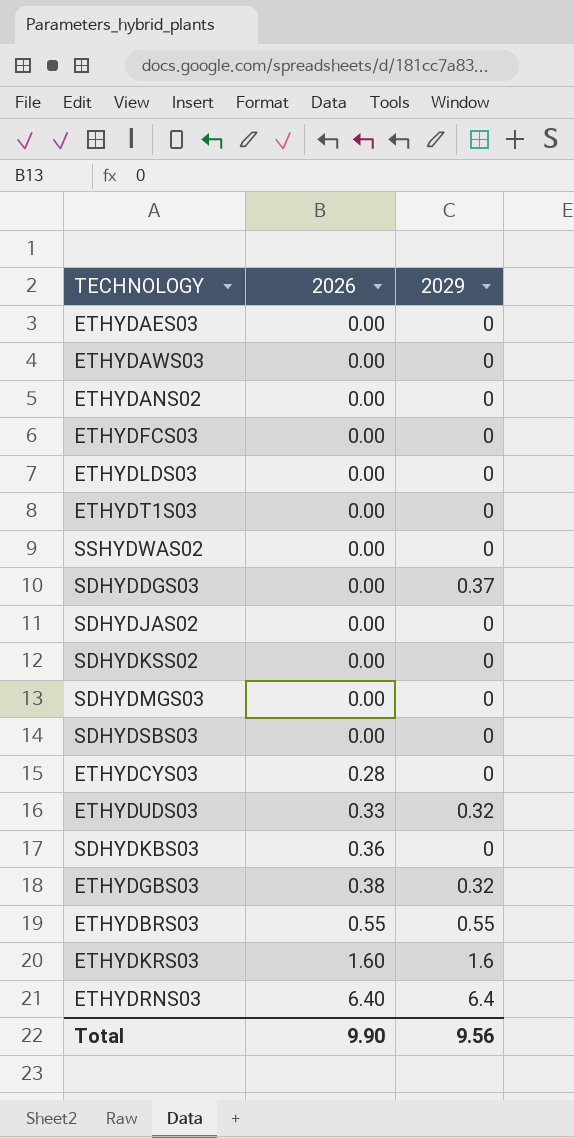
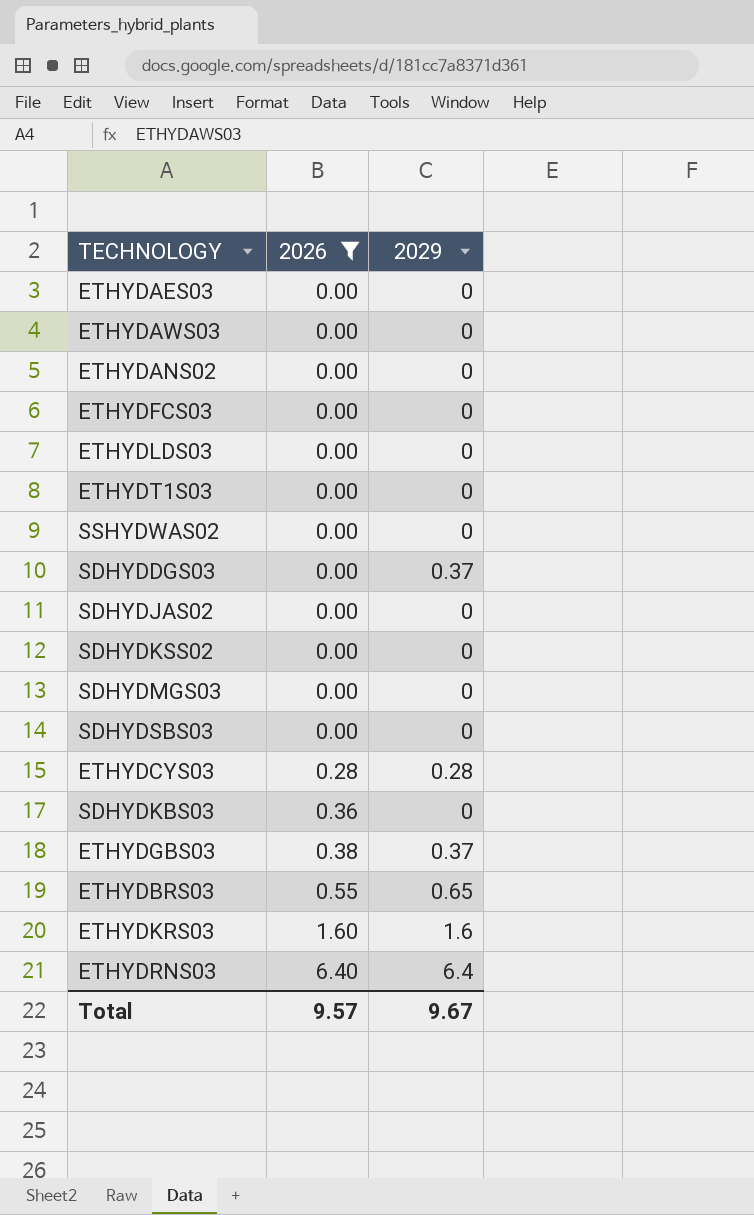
filter: none -> 2026 != 0.33
ETHYDCYS03 | 2029: 0 -> 0.28
ETHYDGBS03 | 2029: 0.32 -> 0.37
ETHYDBRS03 | 2029: 0.55 -> 0.65
Total | 2026: 9.90 -> 9.57
Total | 2029: 9.56 -> 9.67

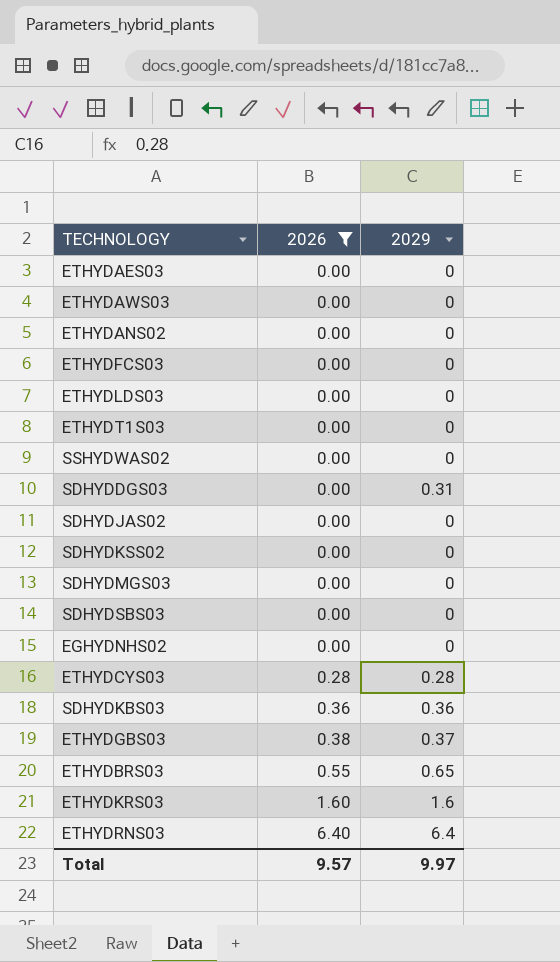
SDHYDDGS03 | 2029: 0.37 -> 0.31
row EGHYDNHS02: none -> 0.00 | 0
SDHYDKBS03 | 2029: 0 -> 0.36
Total | 2029: 9.67 -> 9.97

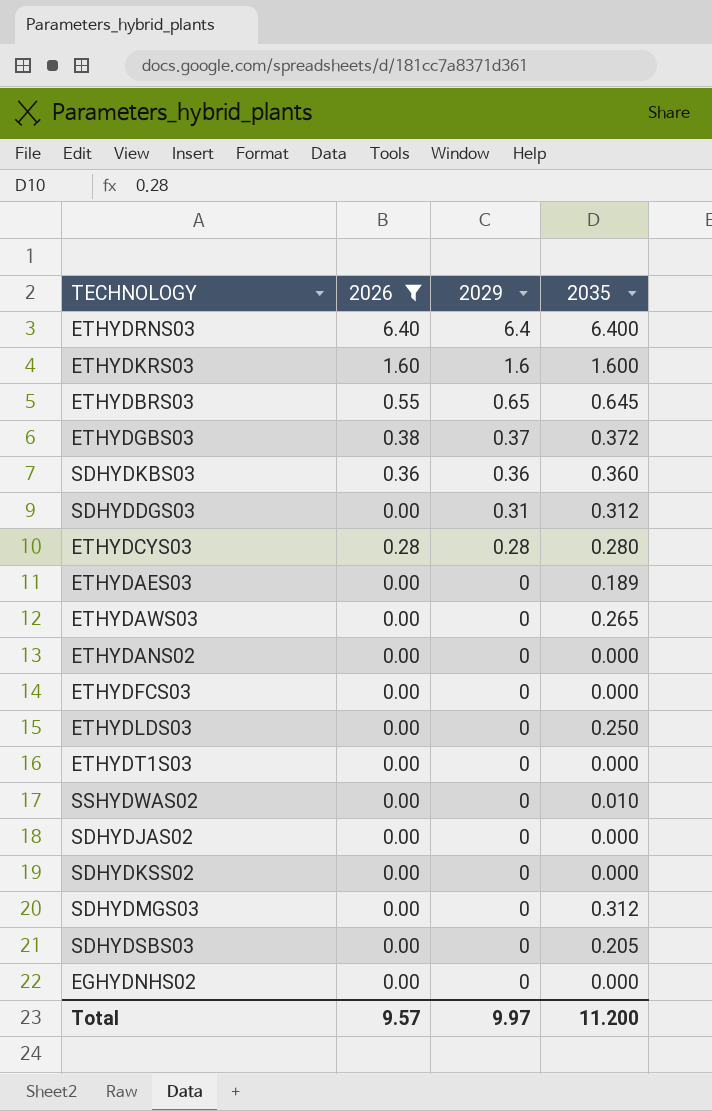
row order: 2026 ascending -> 2029 descending
column 2035 | position: none -> 4

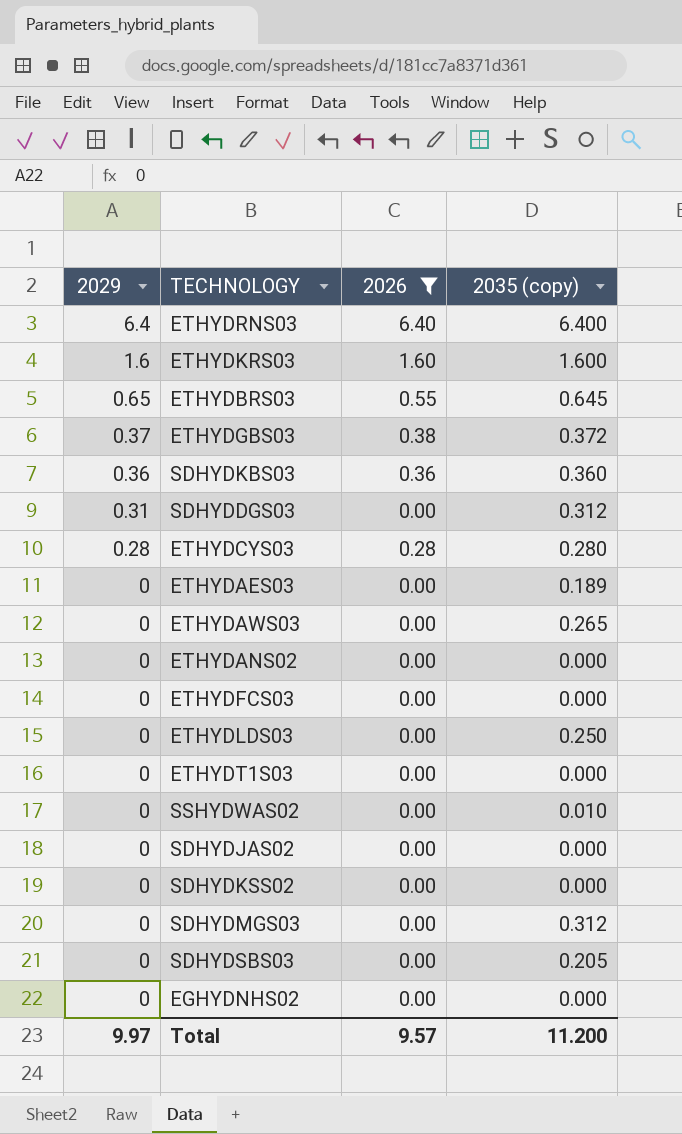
column 2029 | position: 3 -> 1
column name: 2035 -> 2035 (copy)

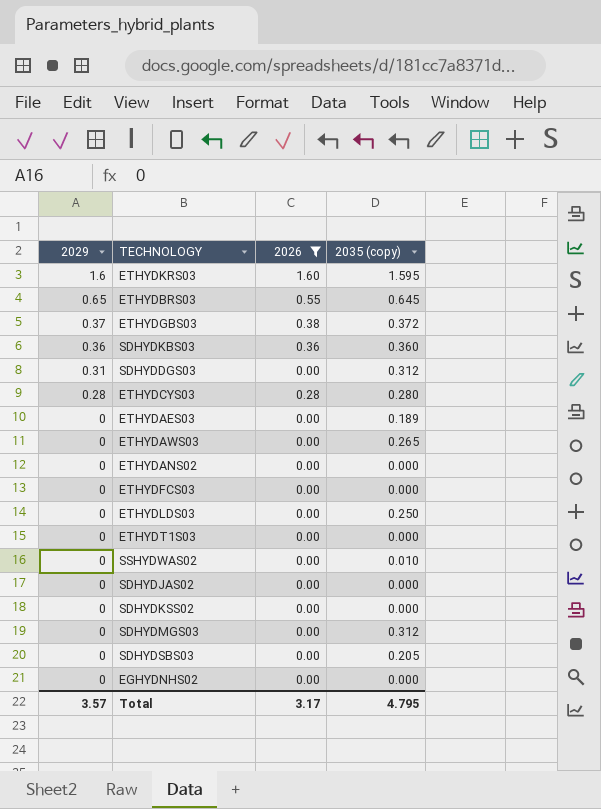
row ETHYDRNS03: 6.4 | 6.40 | 6.400 -> none
ETHYDKRS03 | 2035 (copy): 1.600 -> 1.595
Total | 2029: 9.97 -> 3.57
Total | 2026: 9.57 -> 3.17
Total | 2035 (copy): 11.200 -> 4.795

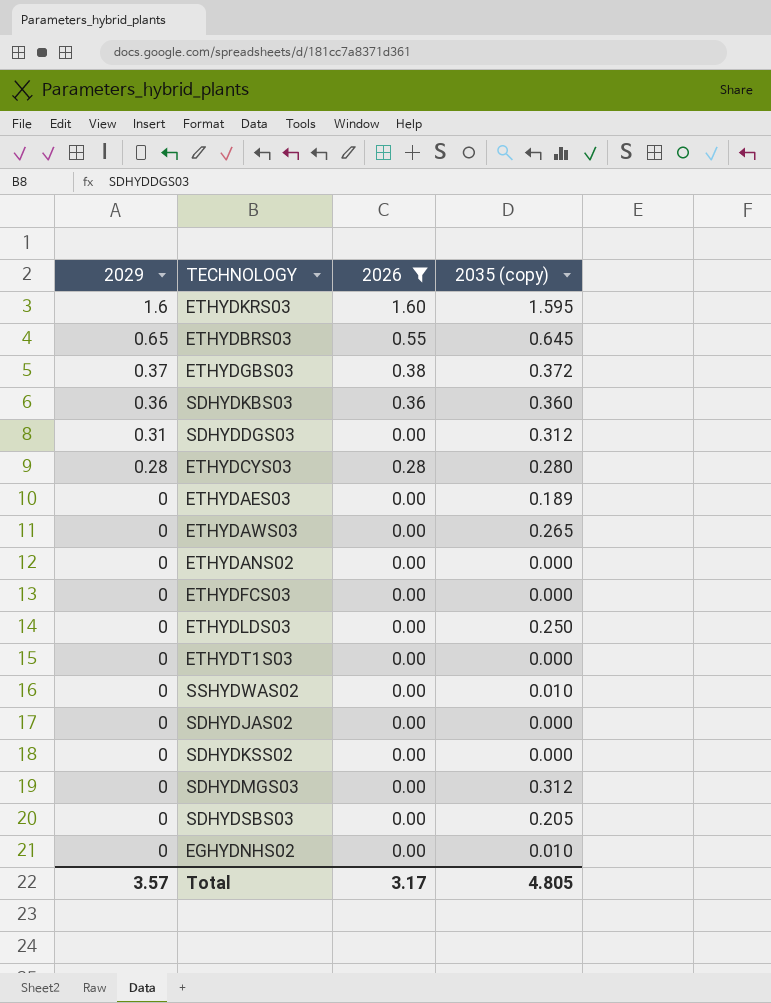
EGHYDNHS02 | 2035 (copy): 0.000 -> 0.010
Total | 2035 (copy): 4.795 -> 4.805

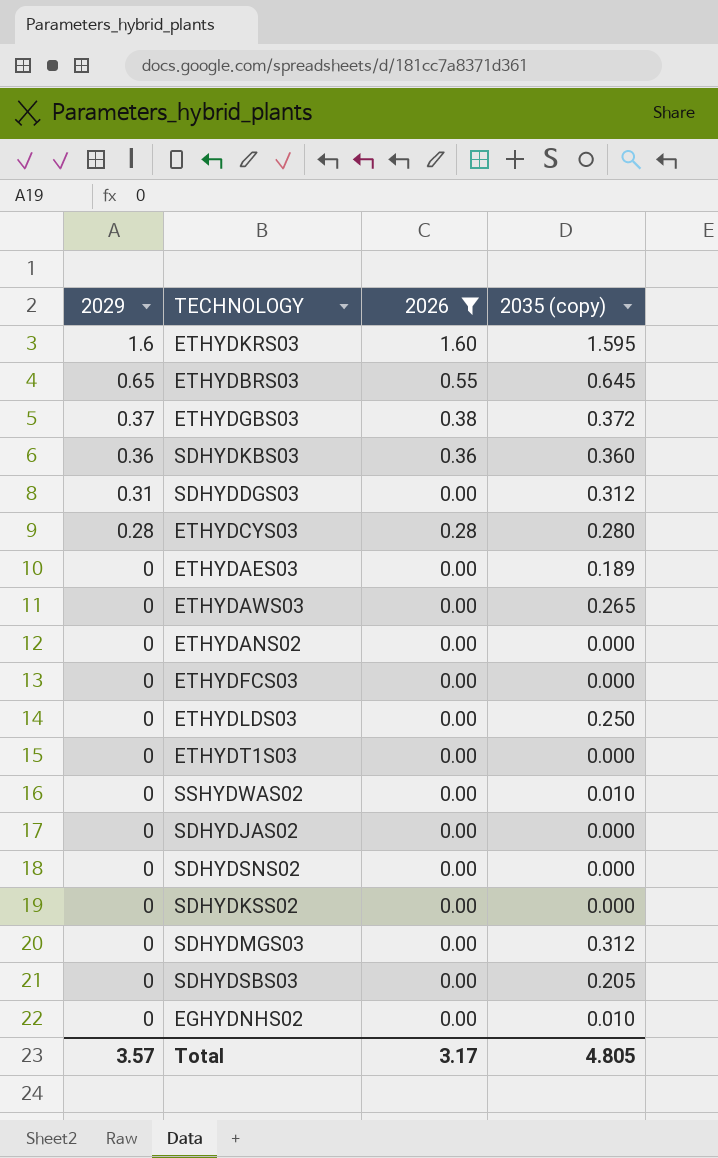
row SDHYDSNS02: none -> 0 | 0.00 | 0.000

